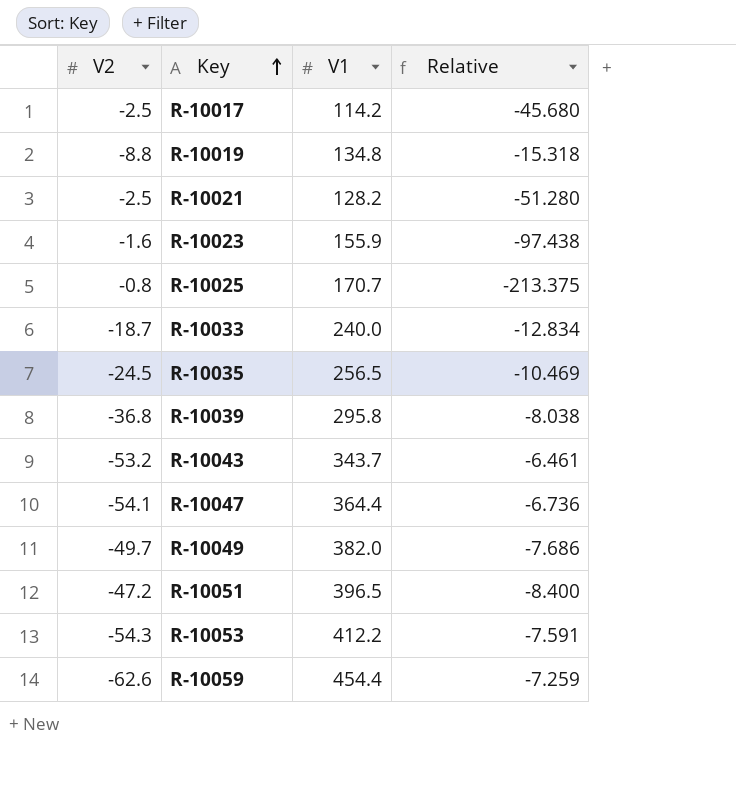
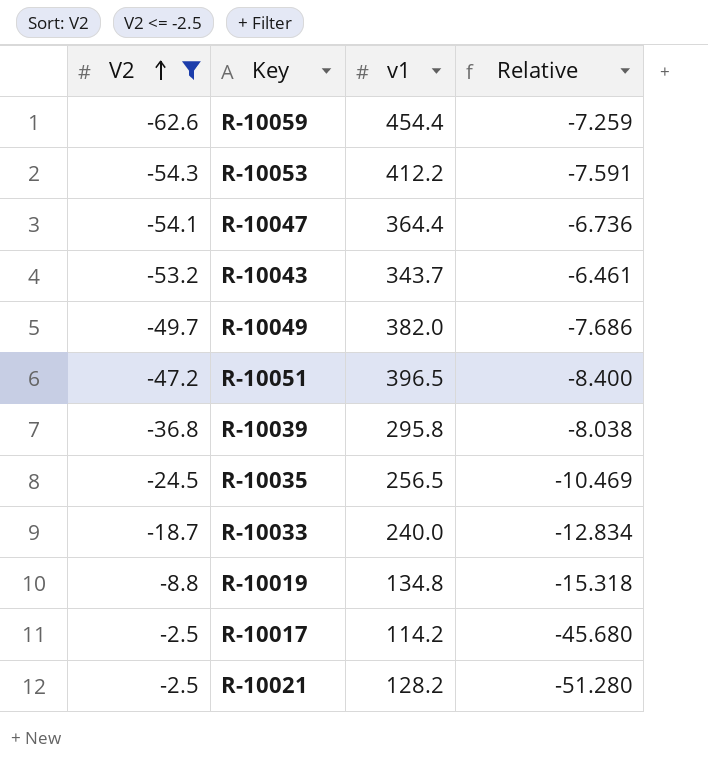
filter: none -> V2 <= -2.5
row order: Key ascending -> V2 ascending
column name: V1 -> v1

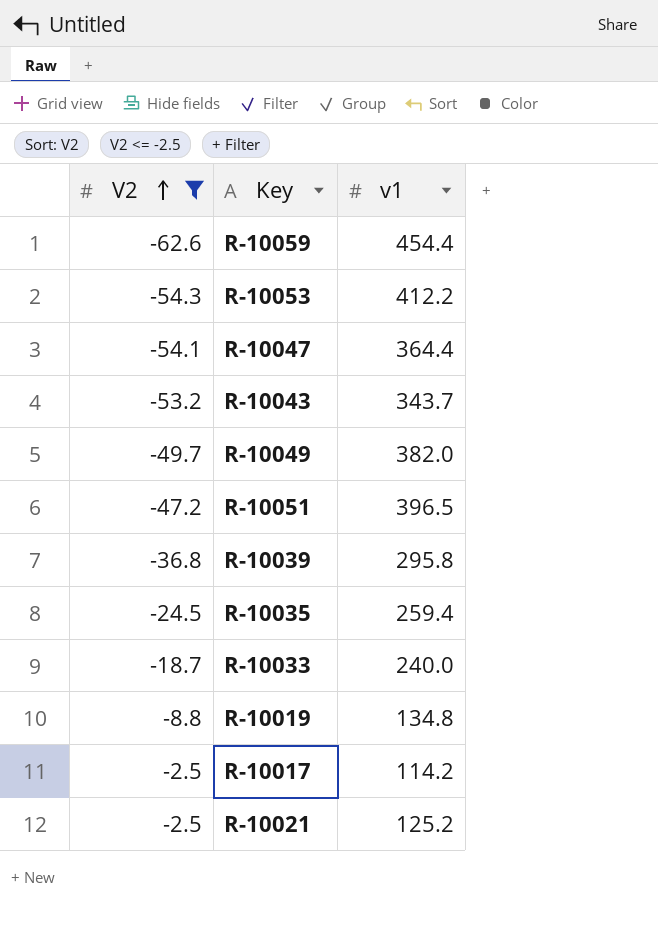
column Relative | formula: [v1] / [V2] -> none
R-10035 | v1: 256.5 -> 259.4
R-10021 | v1: 128.2 -> 125.2

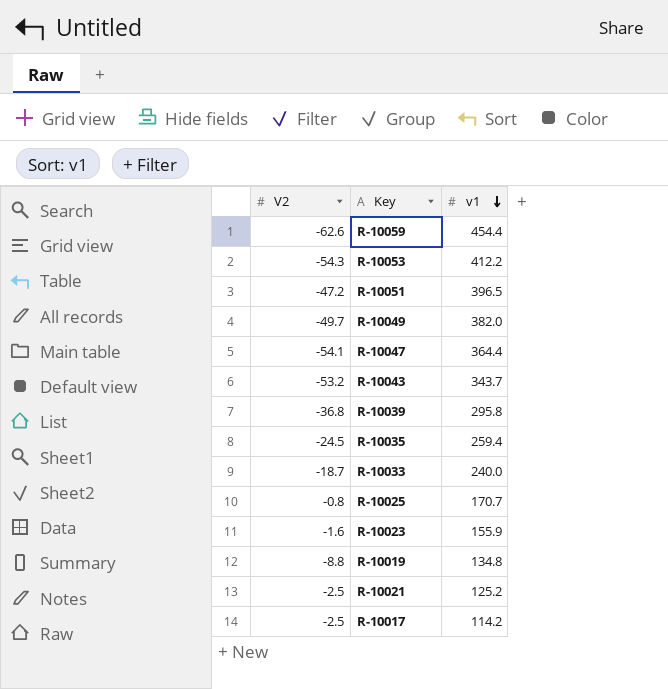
filter: V2 <= -2.5 -> none
row order: V2 ascending -> v1 descending

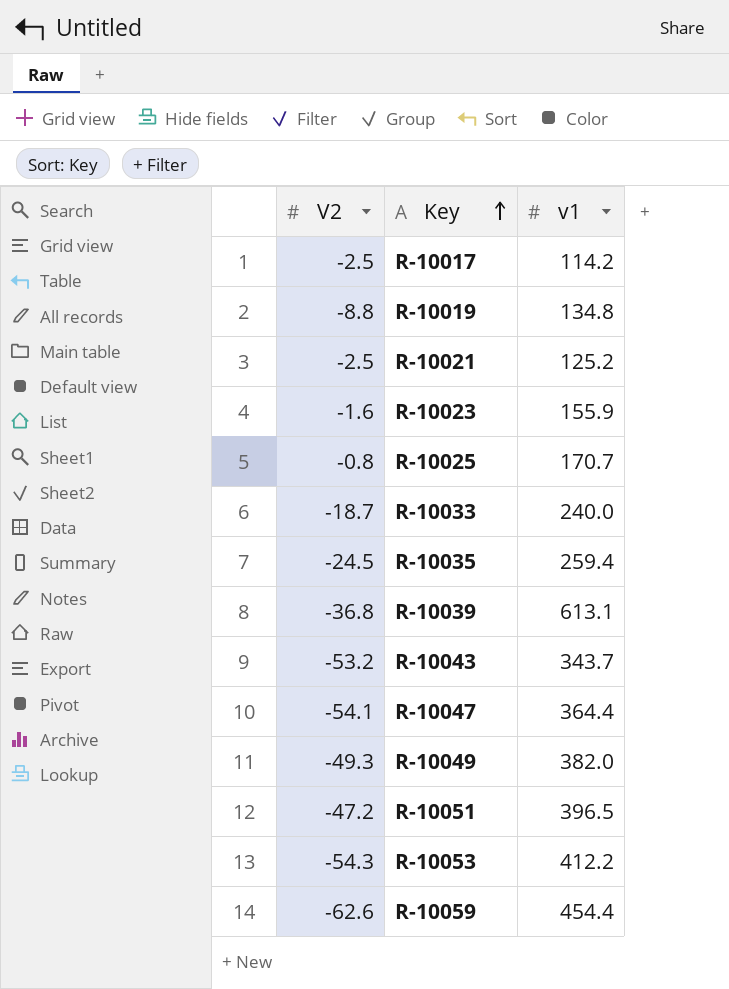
row order: v1 descending -> Key ascending
R-10039 | v1: 295.8 -> 613.1
R-10049 | V2: -49.7 -> -49.3

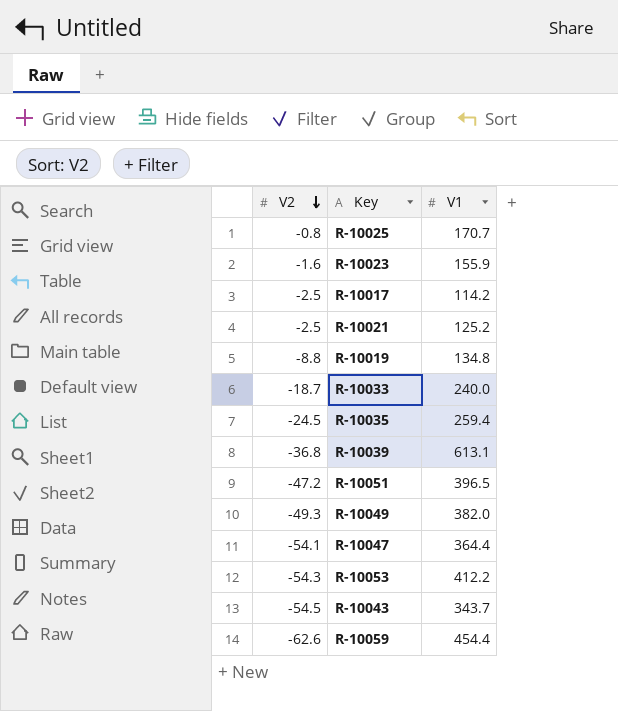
row order: Key ascending -> V2 descending
column name: v1 -> V1
R-10043 | V2: -53.2 -> -54.5

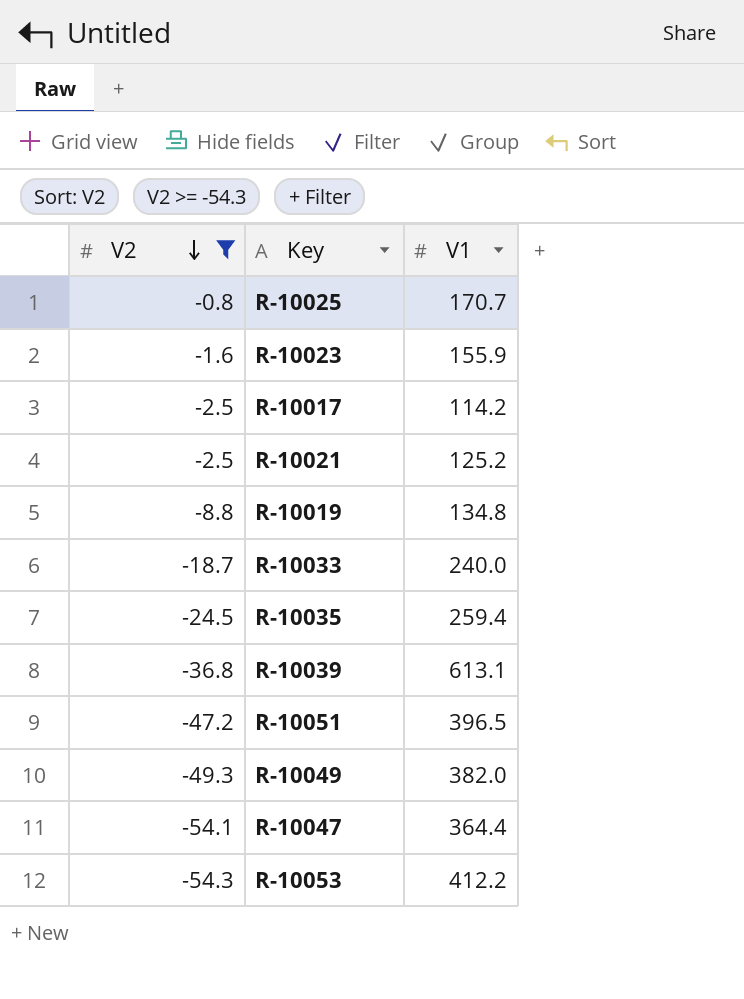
filter: none -> V2 >= -54.3

